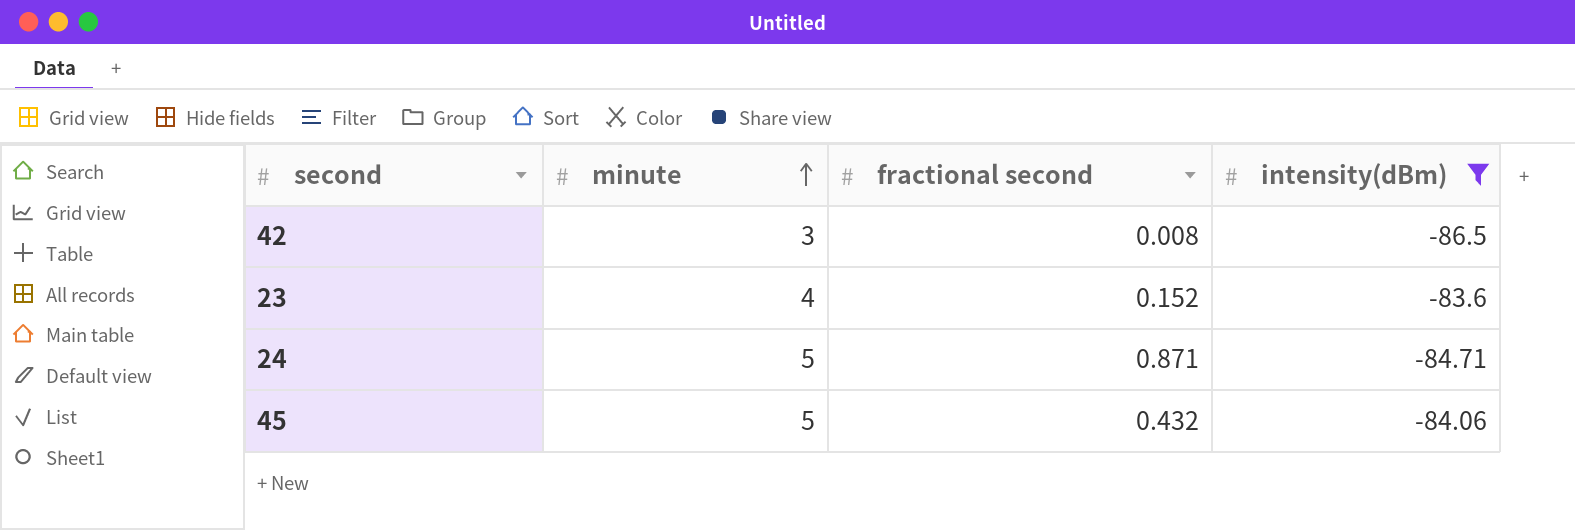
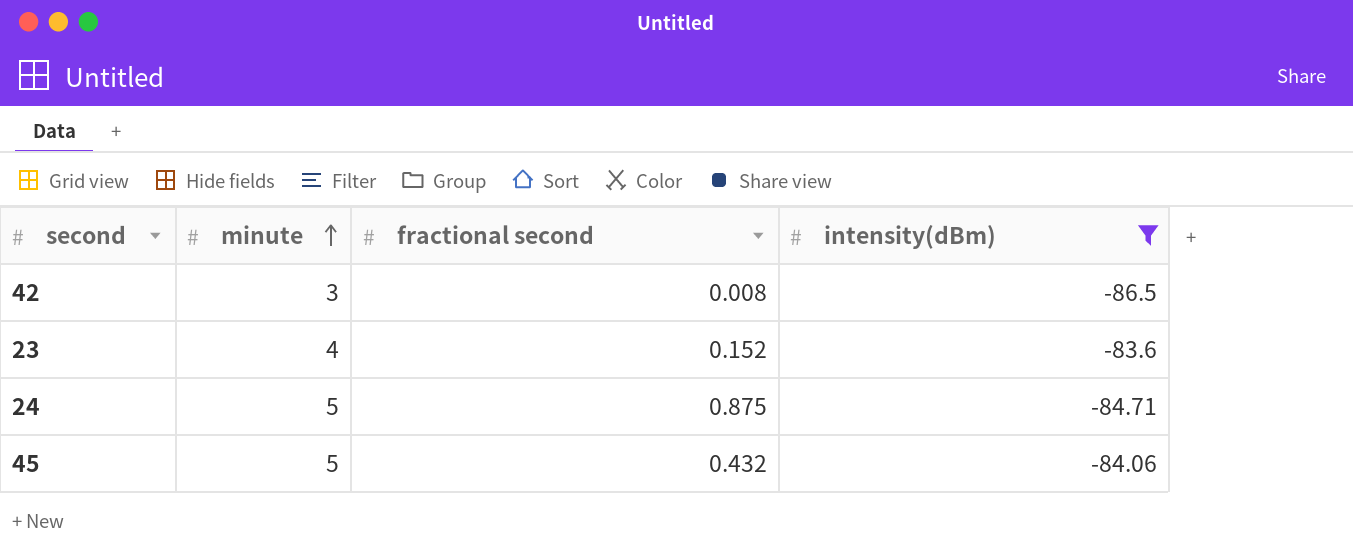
24 | fractional second: 0.871 -> 0.875

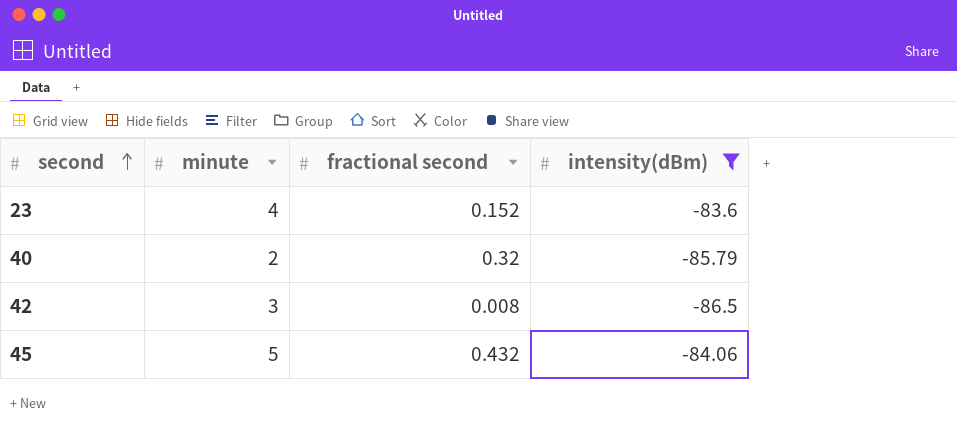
row order: minute ascending -> second ascending
row 24: 5 | 0.875 | -84.71 -> none
row 40: none -> 2 | 0.32 | -85.79

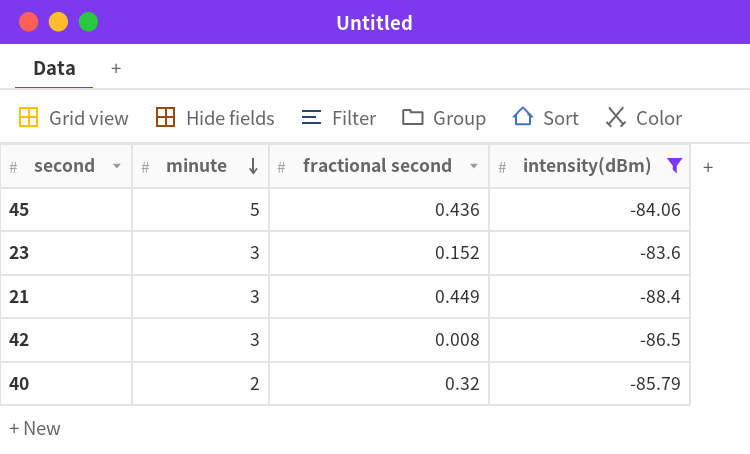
row order: second ascending -> minute descending
45 | fractional second: 0.432 -> 0.436
23 | minute: 4 -> 3
row 21: none -> 3 | 0.449 | -88.4

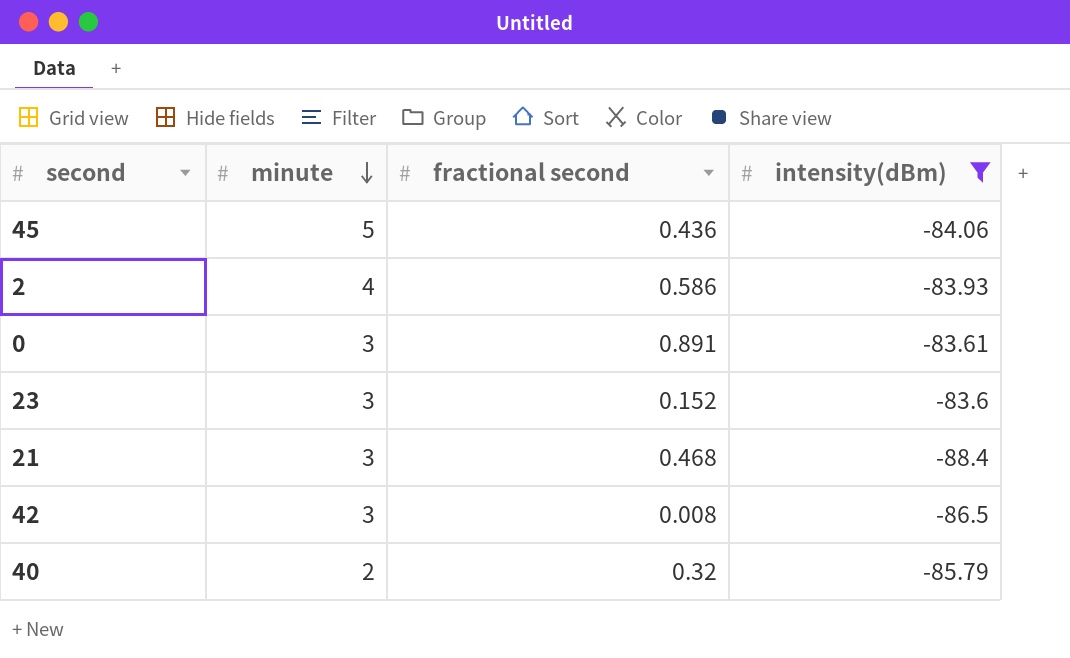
row 2: none -> 4 | 0.586 | -83.93
row 0: none -> 3 | 0.891 | -83.61
21 | fractional second: 0.449 -> 0.468

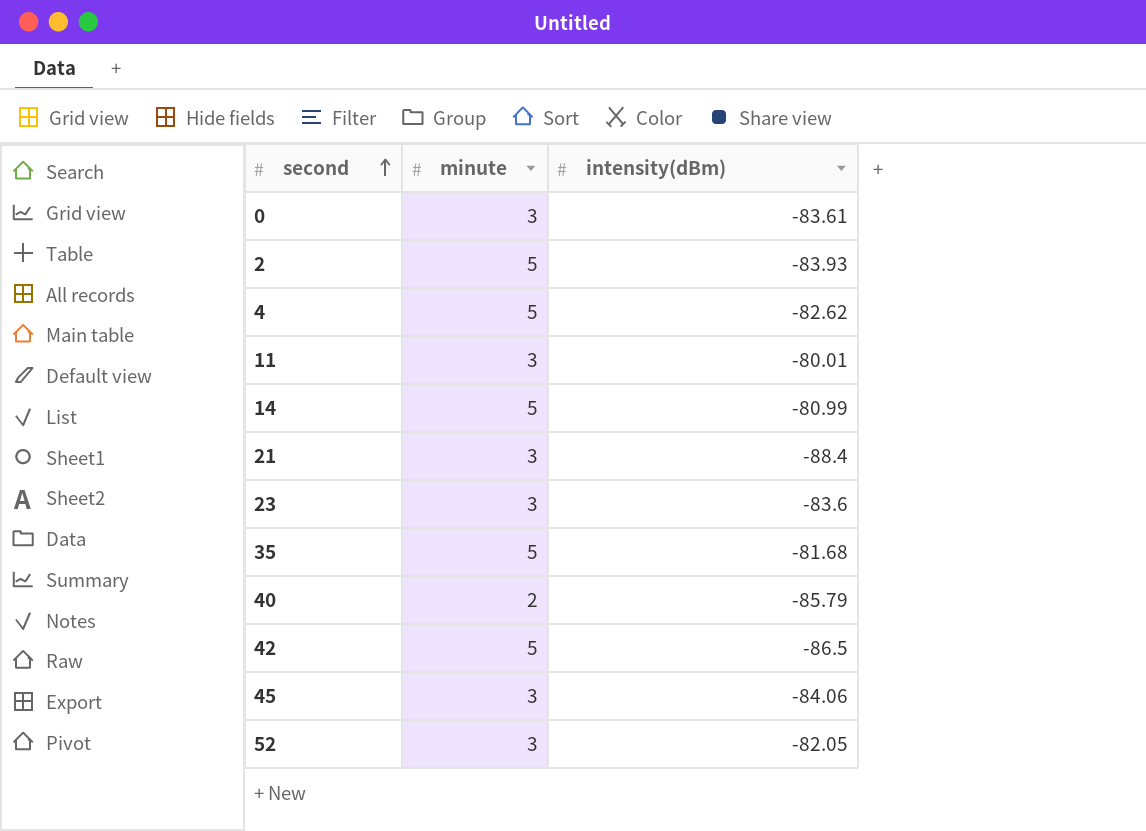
filter: intensity(dBm) <= -83.6 -> none
row order: minute descending -> second ascending
column fractional second | position: 3 -> none
2 | minute: 4 -> 5
42 | minute: 3 -> 5
45 | minute: 5 -> 3

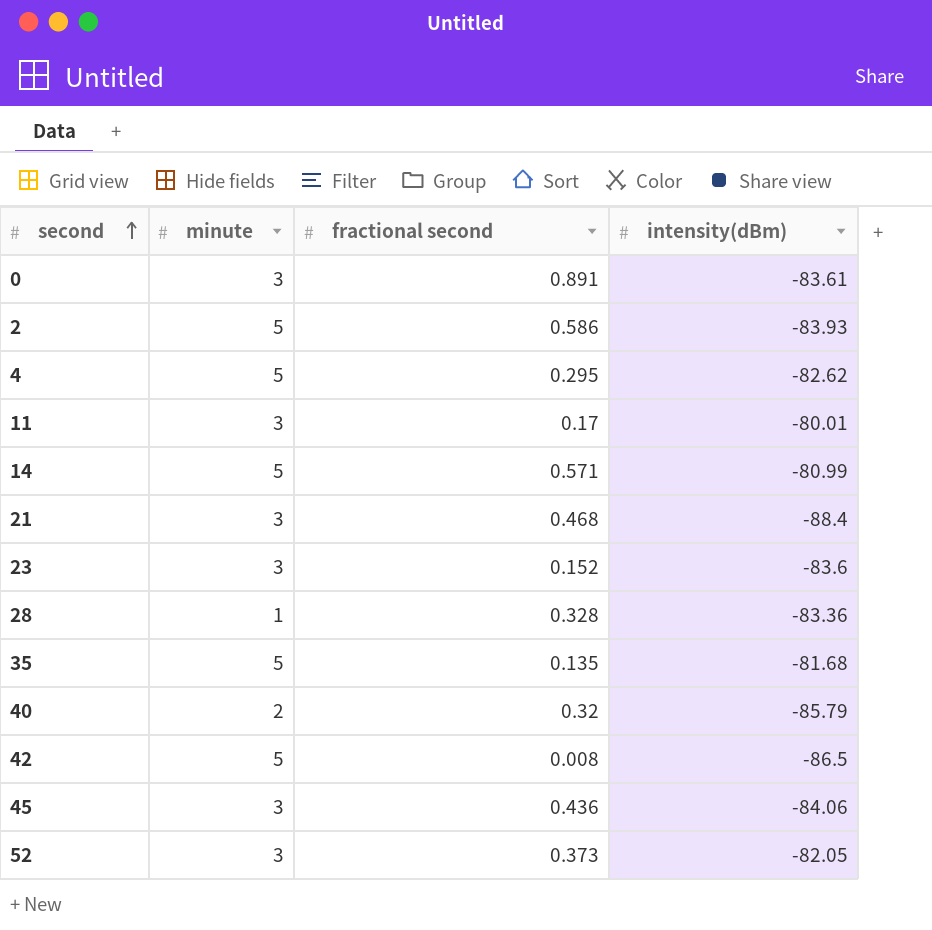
column fractional second | position: none -> 3
row 28: none -> 1 | 0.328 | -83.36

